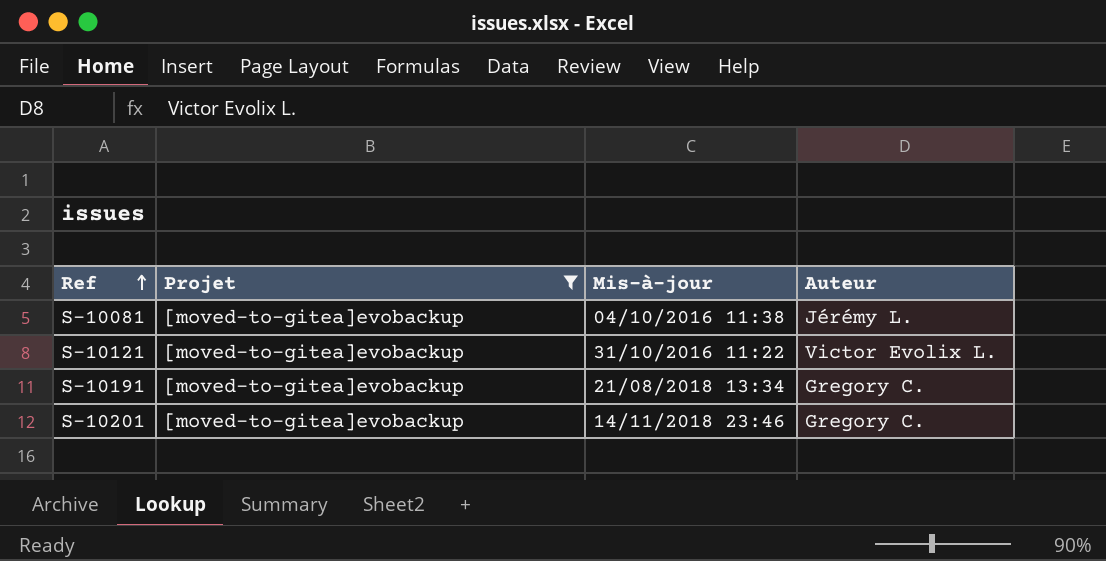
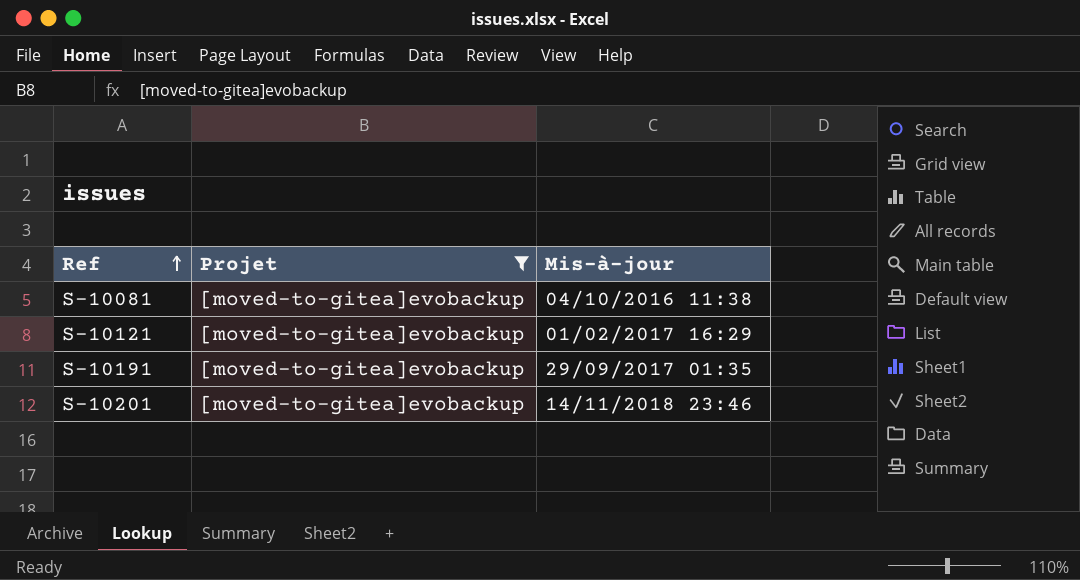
column Auteur | position: 4 -> none
S-10121 | Mis-à-jour: 31/10/2016 11:22 -> 01/02/2017 16:29
S-10191 | Mis-à-jour: 21/08/2018 13:34 -> 29/09/2017 01:35

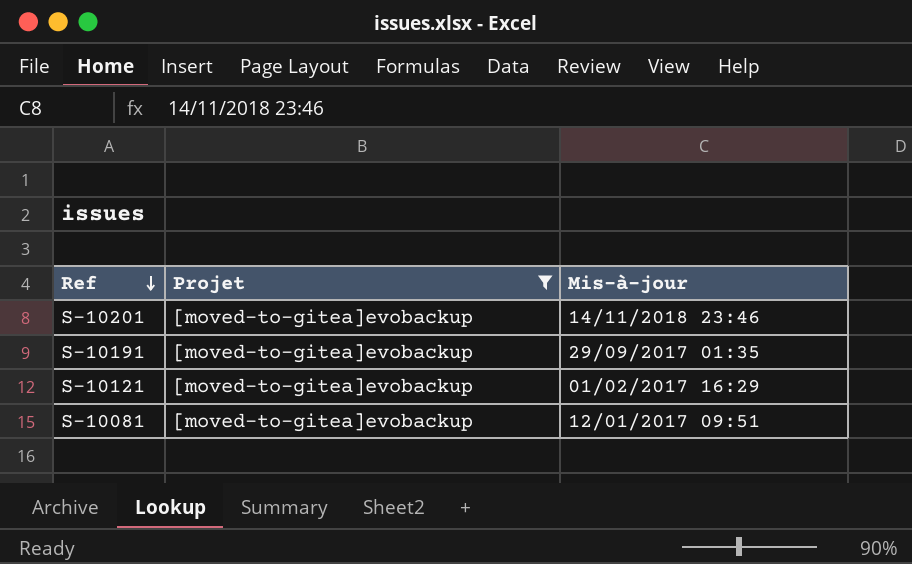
row order: Ref ascending -> Ref descending
S-10081 | Mis-à-jour: 04/10/2016 11:38 -> 12/01/2017 09:51

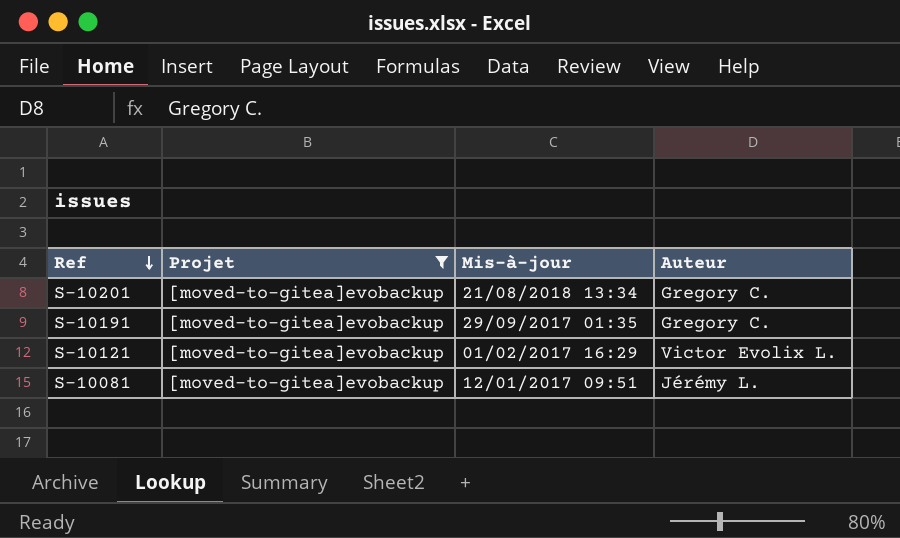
column Auteur | position: none -> 4
S-10201 | Mis-à-jour: 14/11/2018 23:46 -> 21/08/2018 13:34

